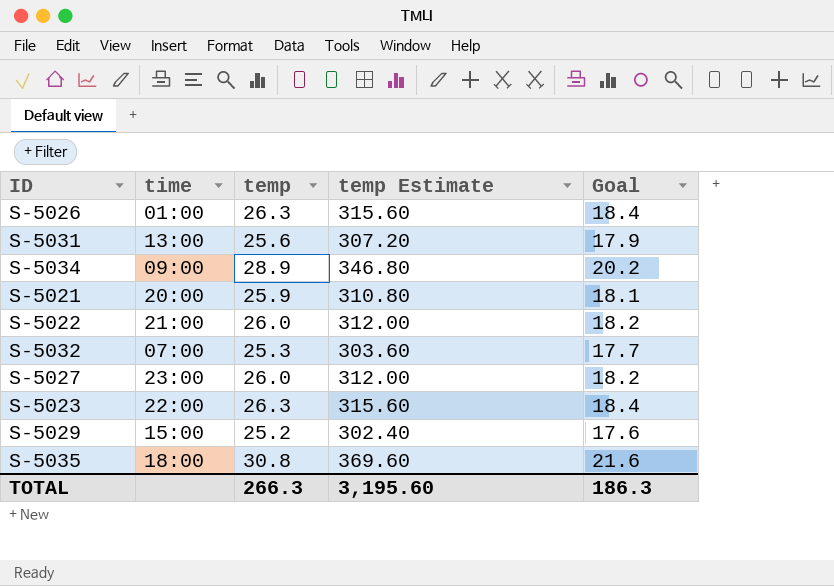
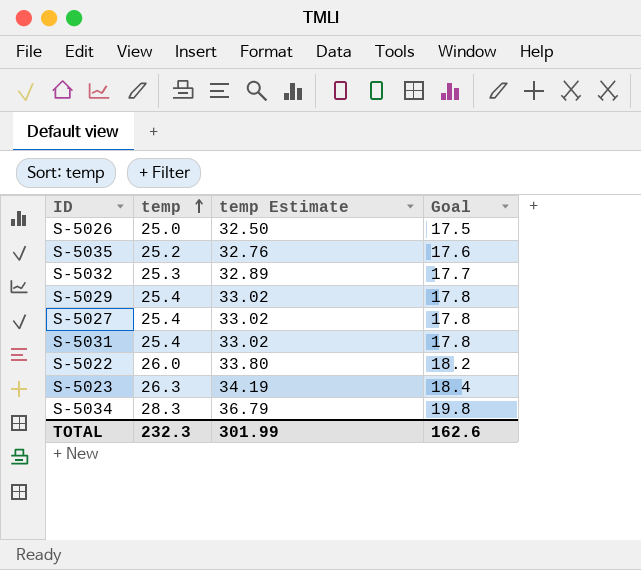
row order: none -> temp ascending
column time | position: 2 -> none
column temp Estimate | formula: [temp] * 12 -> [temp] * 1.3
row S-5021: 20:00 | 25.9 | 310.80 | 18.1 -> none
S-5026 | temp: 26.3 -> 25.0
S-5026 | Goal: 18.4 -> 17.5
S-5035 | temp: 30.8 -> 25.2
S-5035 | Goal: 21.6 -> 17.6
S-5029 | temp: 25.2 -> 25.4
S-5029 | Goal: 17.6 -> 17.8
S-5027 | temp: 26.0 -> 25.4
S-5027 | Goal: 18.2 -> 17.8
S-5031 | temp: 25.6 -> 25.4
S-5031 | Goal: 17.9 -> 17.8
S-5034 | temp: 28.9 -> 28.3
S-5034 | Goal: 20.2 -> 19.8
TOTAL | temp: 266.3 -> 232.3
TOTAL | temp Estimate: 3,195.60 -> 301.99
TOTAL | Goal: 186.3 -> 162.6

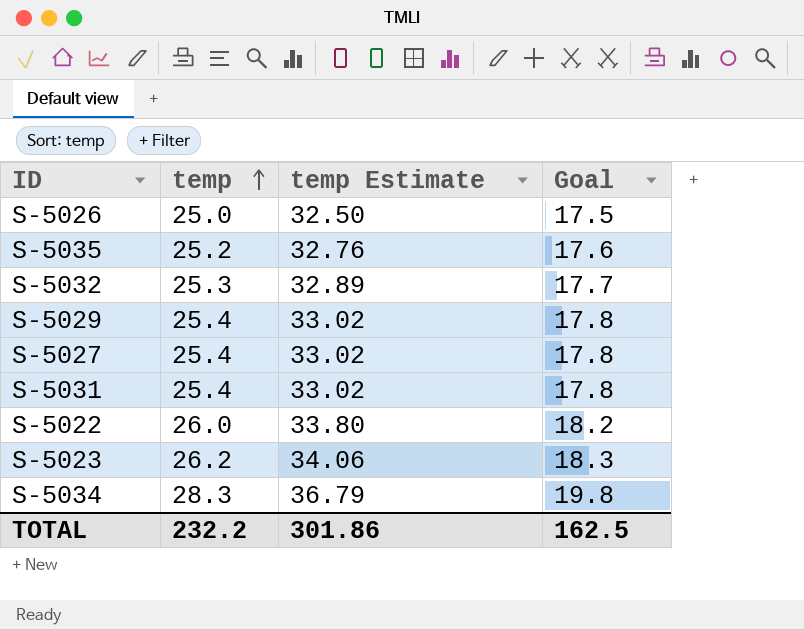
S-5023 | temp: 26.3 -> 26.2
S-5023 | temp Estimate: 34.19 -> 34.06
S-5023 | Goal: 18.4 -> 18.3
TOTAL | temp: 232.3 -> 232.2
TOTAL | temp Estimate: 301.99 -> 301.86
TOTAL | Goal: 162.6 -> 162.5

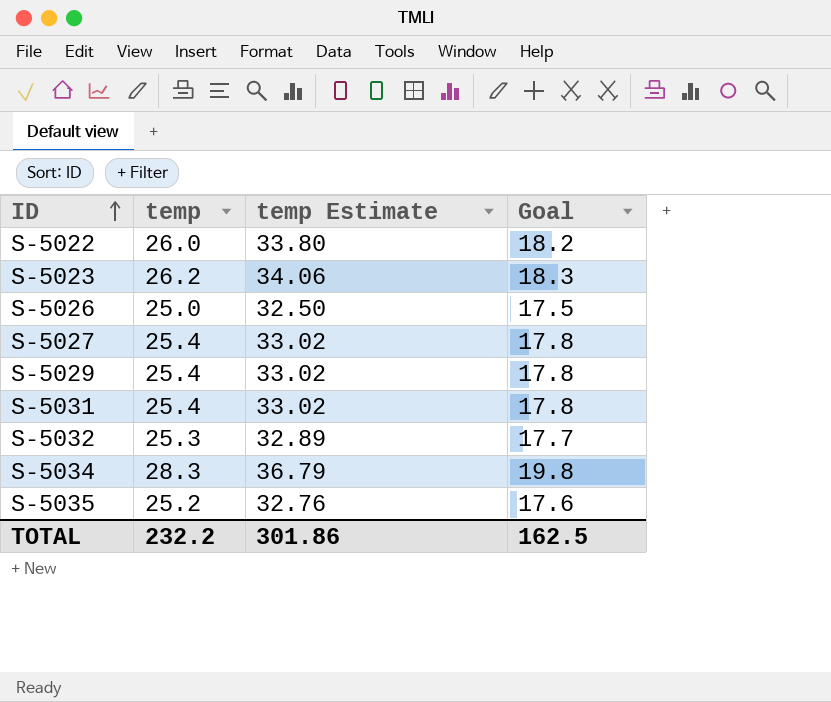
row order: temp ascending -> ID ascending

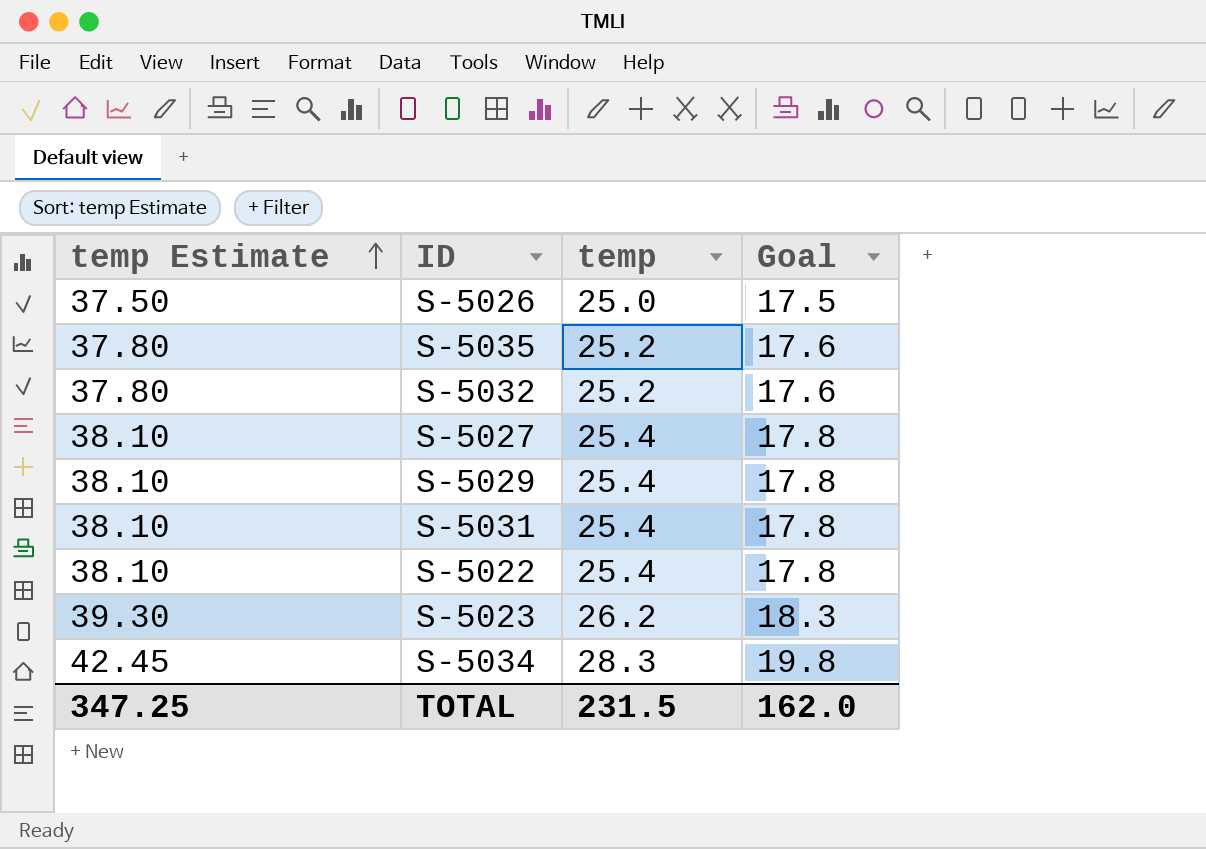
row order: ID ascending -> temp Estimate ascending
column temp Estimate | formula: [temp] * 1.3 -> [temp] * 1.5
column temp Estimate | position: 3 -> 1
S-5032 | temp: 25.3 -> 25.2
S-5032 | Goal: 17.7 -> 17.6
S-5022 | temp: 26.0 -> 25.4
S-5022 | Goal: 18.2 -> 17.8
TOTAL | temp Estimate: 301.86 -> 347.25
TOTAL | temp: 232.2 -> 231.5
TOTAL | Goal: 162.5 -> 162.0

